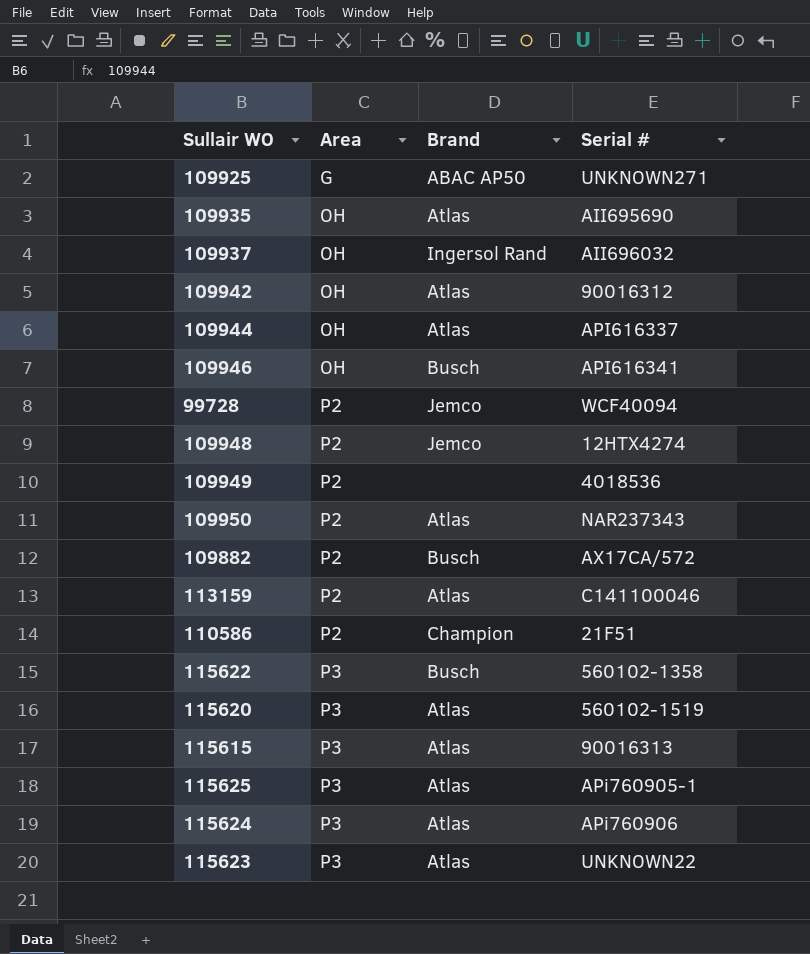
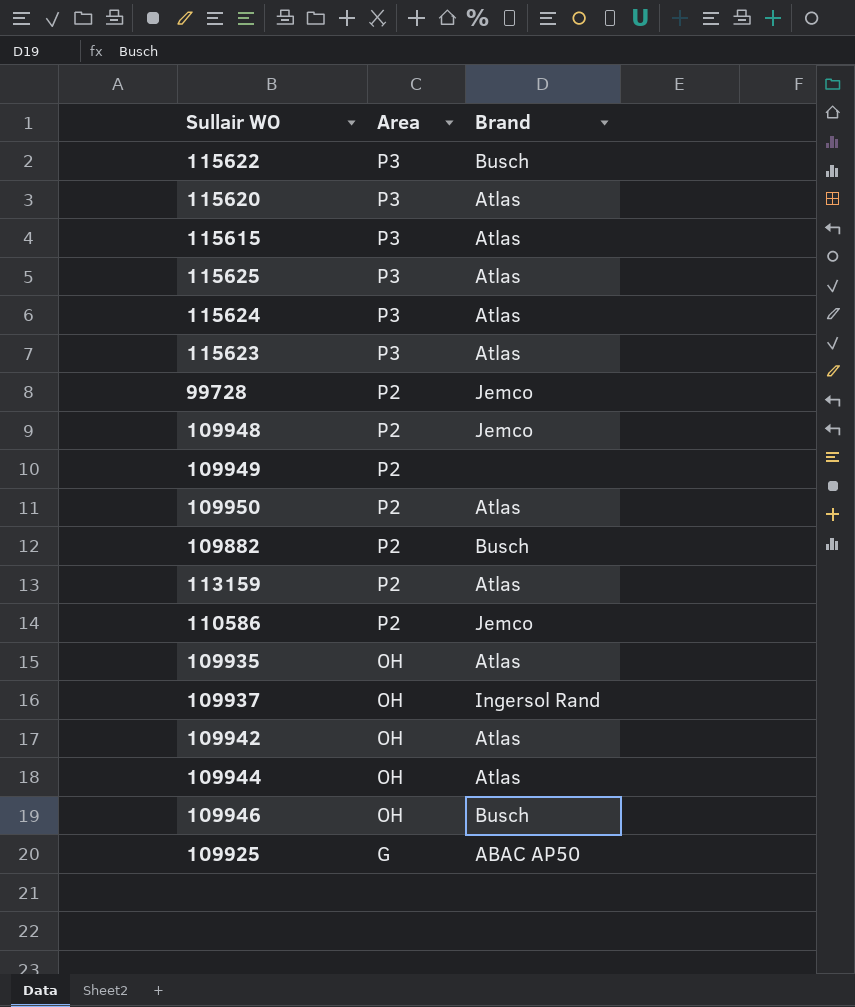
row order: Area ascending -> Area descending
column Serial # | position: 4 -> none
110586 | Brand: Champion -> Jemco

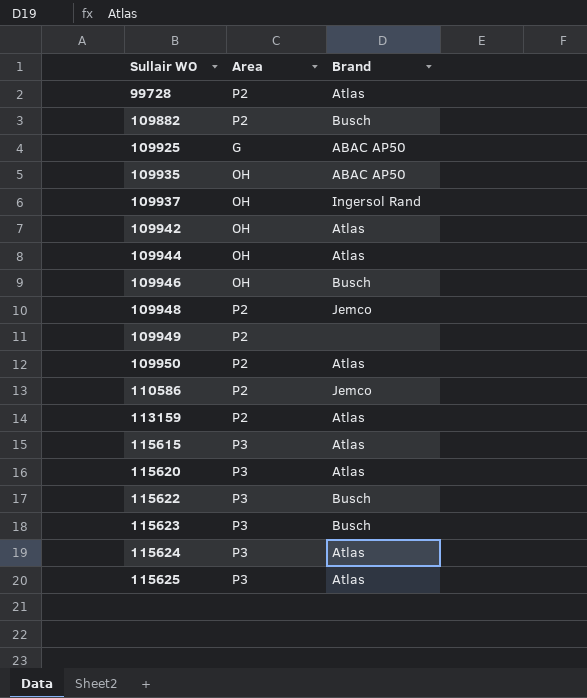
row order: Area descending -> Sullair WO ascending
99728 | Brand: Jemco -> Atlas
109935 | Brand: Atlas -> ABAC AP50
115623 | Brand: Atlas -> Busch

